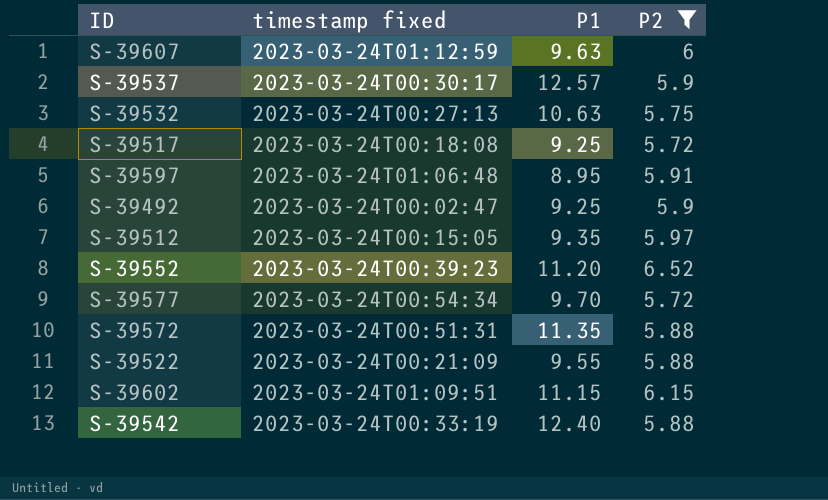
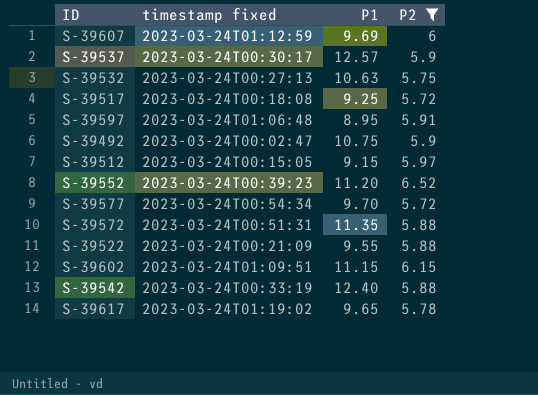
S-39607 | P1: 9.63 -> 9.69
S-39492 | P1: 9.25 -> 10.75
S-39512 | P1: 9.35 -> 9.15
row S-39617: none -> 2023-03-24T01:19:02 | 9.65 | 5.78

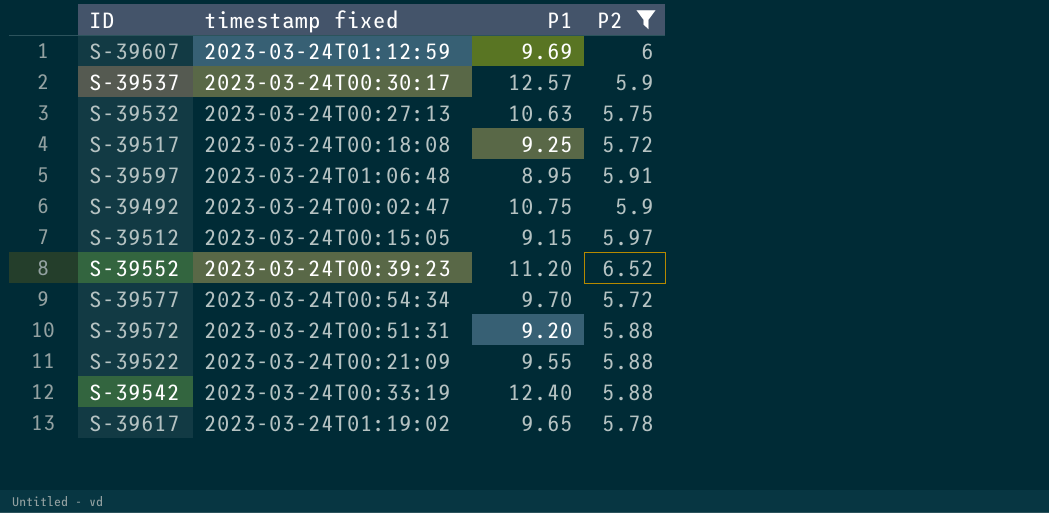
row S-39602: 2023-03-24T01:09:51 | 11.15 | 6.15 -> none
S-39572 | P1: 11.35 -> 9.20

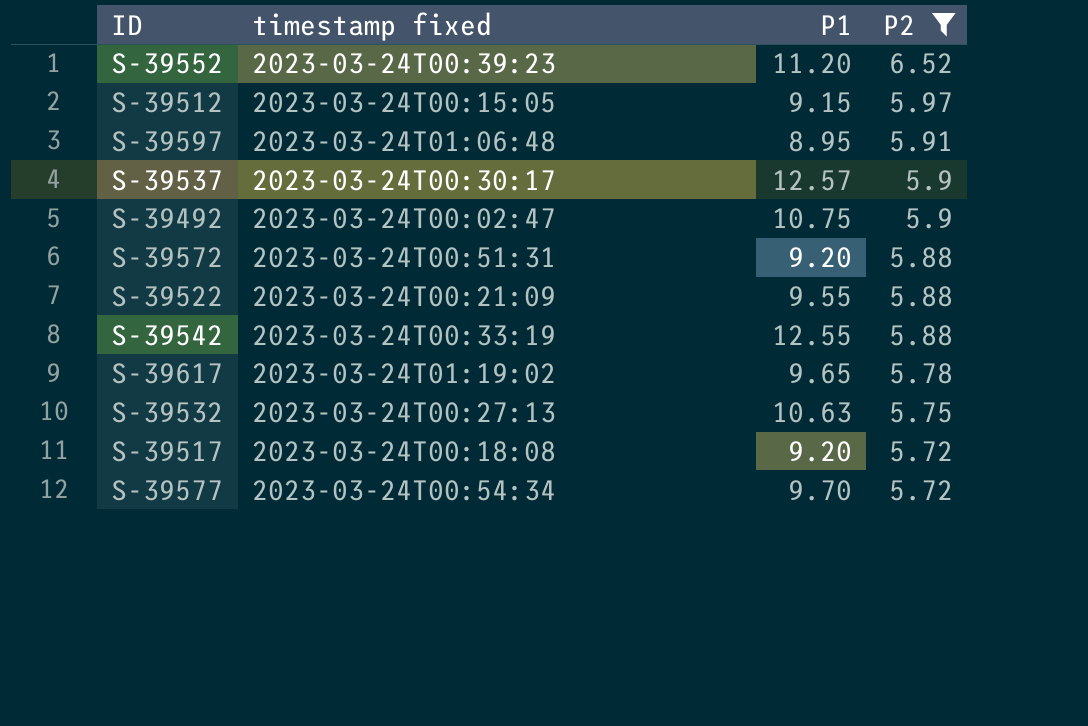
row order: none -> P2 descending
row S-39607: 2023-03-24T01:12:59 | 9.69 | 6 -> none
S-39542 | P1: 12.40 -> 12.55
S-39517 | P1: 9.25 -> 9.20

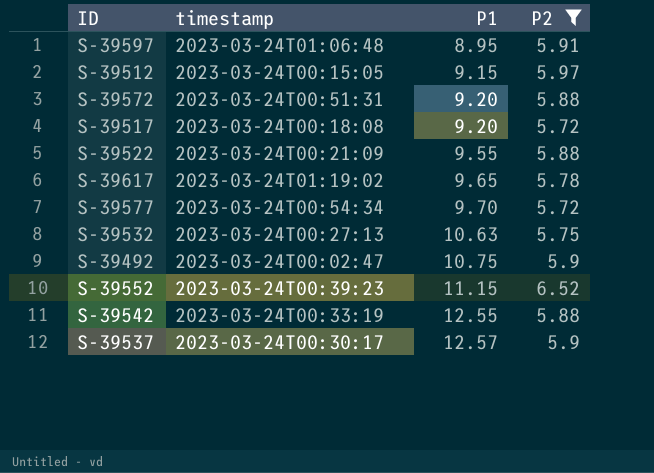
row order: P2 descending -> P1 ascending
column name: timestamp fixed -> timestamp
S-39552 | P1: 11.20 -> 11.15

